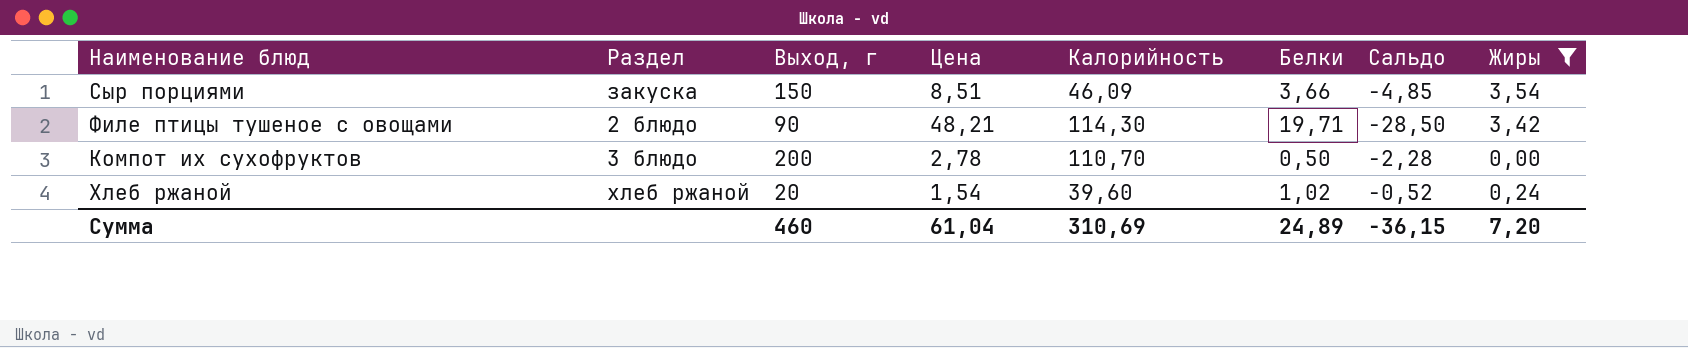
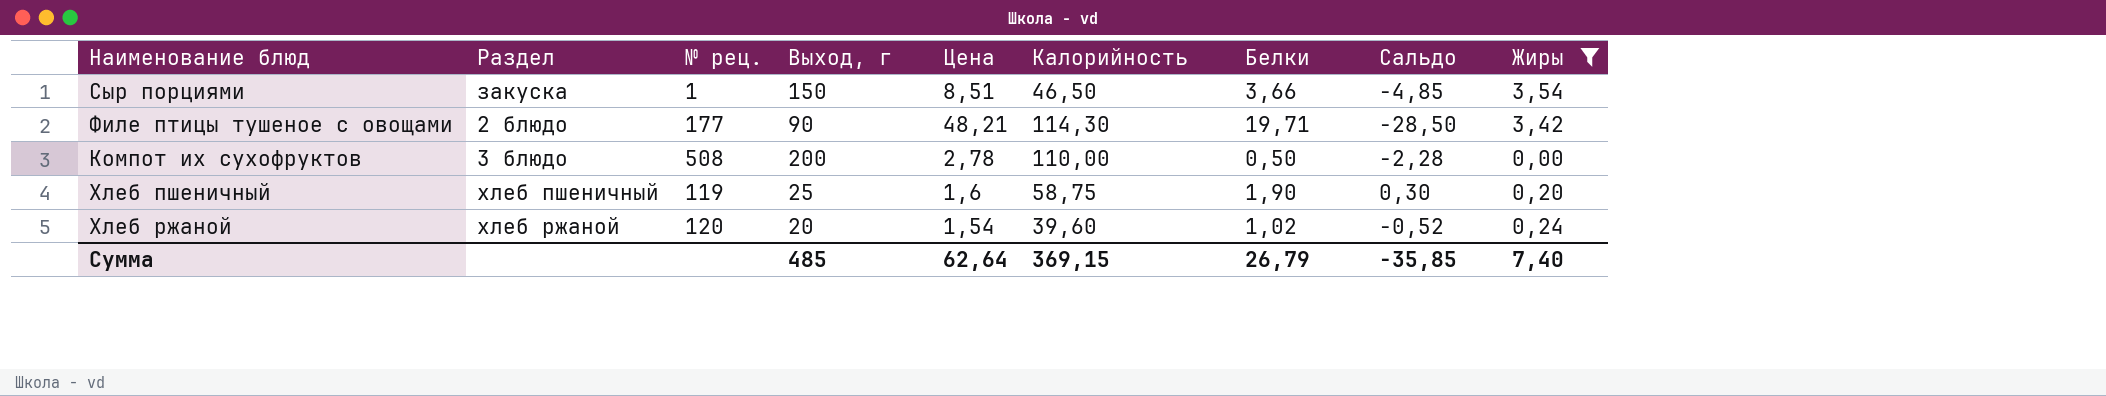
column № рец. | position: none -> 3
Сыр порциями | Калорийность: 46,09 -> 46,50
Компот их сухофруктов | Калорийность: 110,70 -> 110,00
row Хлеб пшеничный: none -> хлеб пшеничный | 119 | 25 | 1,6 | 58,75 | 1,90 | 0,30 | 0,20
Сумма | Выход, г: 460 -> 485
Сумма | Цена: 61,04 -> 62,64
Сумма | Калорийность: 310,69 -> 369,15
Сумма | Белки: 24,89 -> 26,79
Сумма | Сальдо: -36,15 -> -35,85
Сумма | Жиры: 7,20 -> 7,40

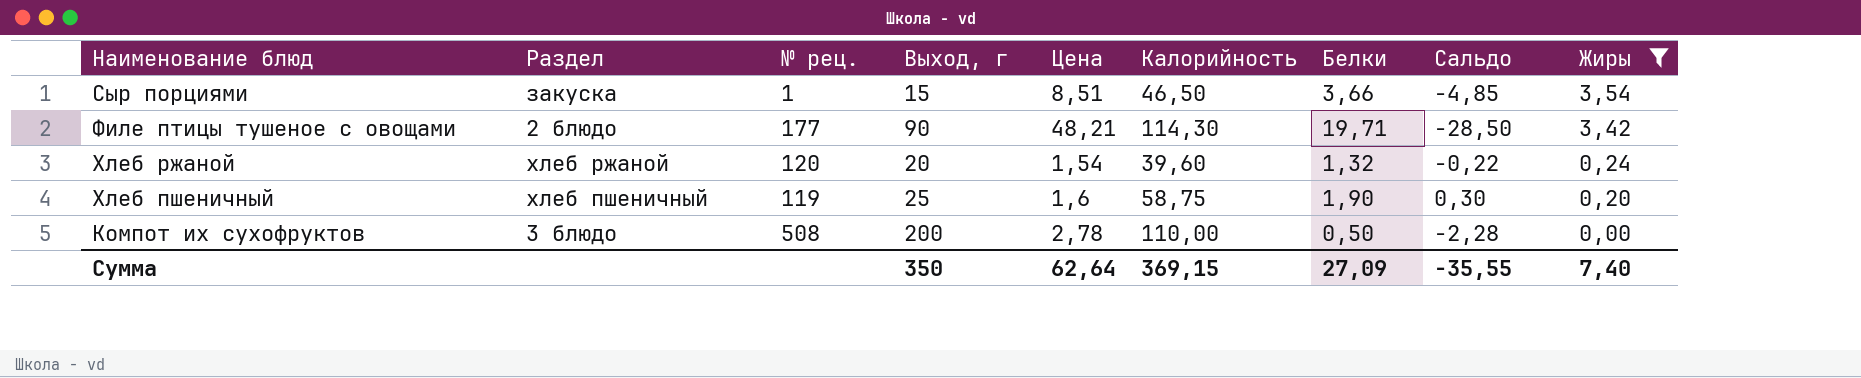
row order: none -> Жиры descending
Сыр порциями | Выход, г: 150 -> 15
Хлеб ржаной | Белки: 1,02 -> 1,32
Хлеб ржаной | Сальдо: -0,52 -> -0,22
Сумма | Выход, г: 485 -> 350
Сумма | Белки: 26,79 -> 27,09
Сумма | Сальдо: -35,85 -> -35,55

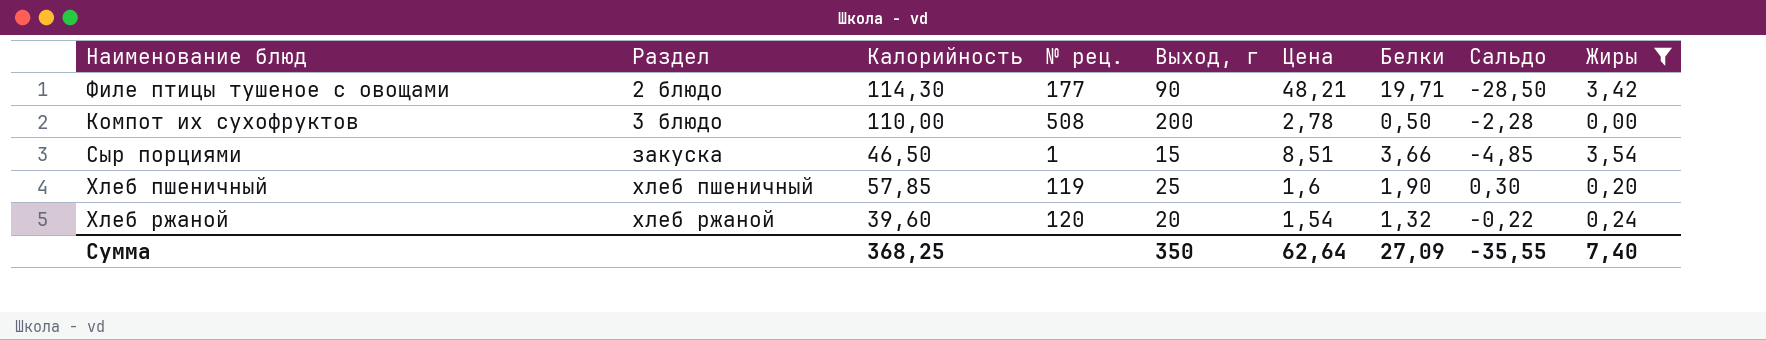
row order: Жиры descending -> Раздел ascending
column Калорийность | position: 6 -> 3
Хлеб пшеничный | Калорийность: 58,75 -> 57,85
Сумма | Калорийность: 369,15 -> 368,25

